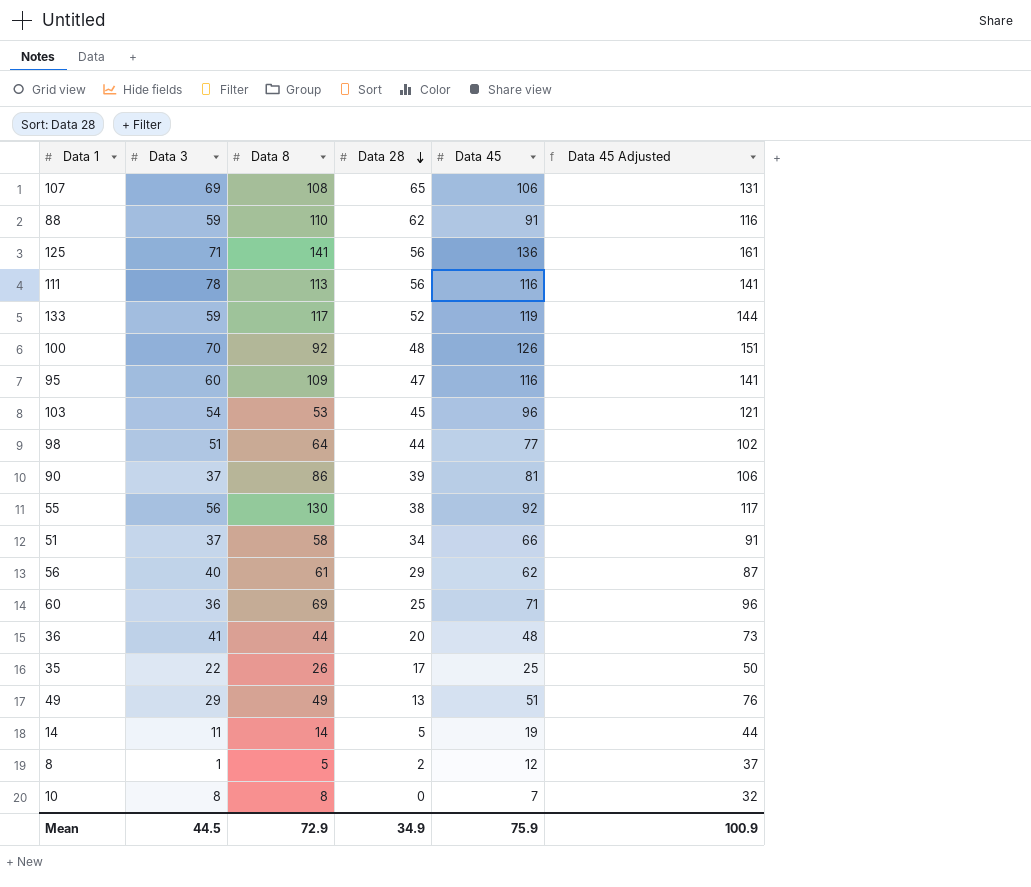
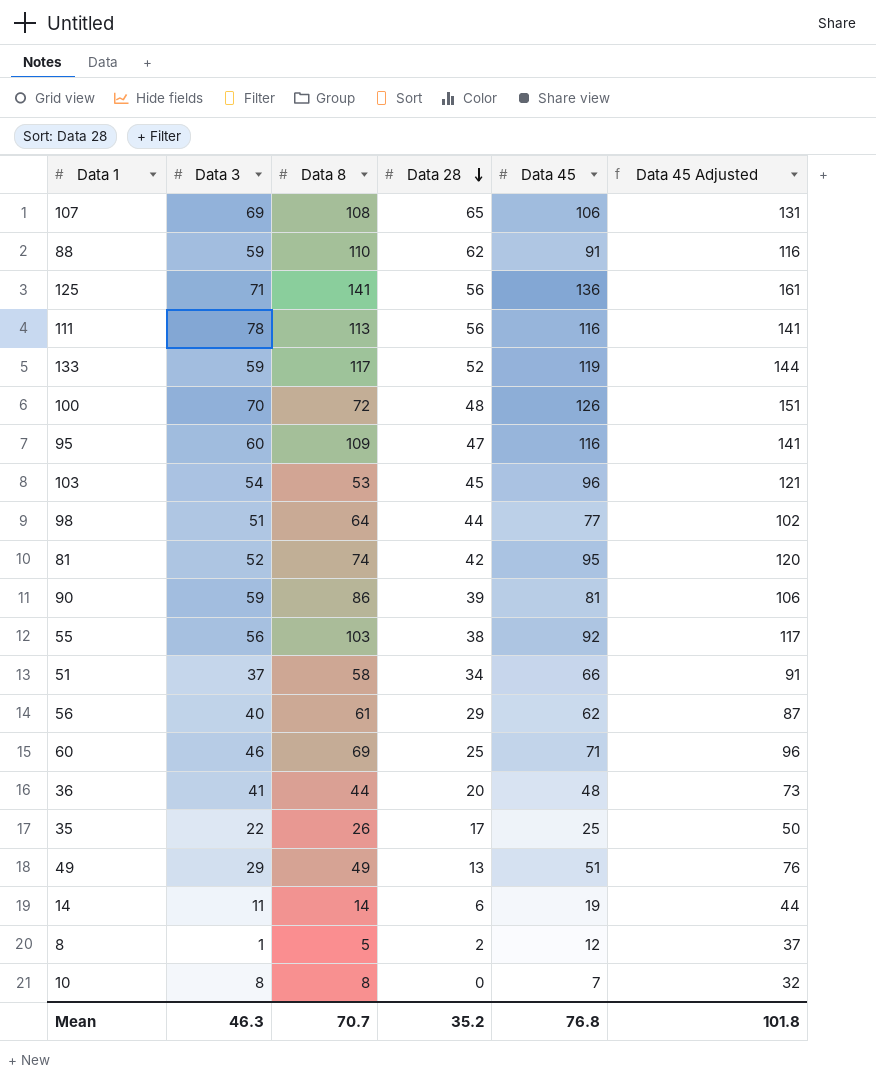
100 | Data 8: 92 -> 72
row 81: none -> 52 | 74 | 42 | 95 | 120
90 | Data 3: 37 -> 59
55 | Data 8: 130 -> 103
60 | Data 3: 36 -> 46
14 | Data 28: 5 -> 6
Mean | Data 3: 44.5 -> 46.3
Mean | Data 8: 72.9 -> 70.7
Mean | Data 28: 34.9 -> 35.2
Mean | Data 45: 75.9 -> 76.8
Mean | Data 45 Adjusted: 100.9 -> 101.8

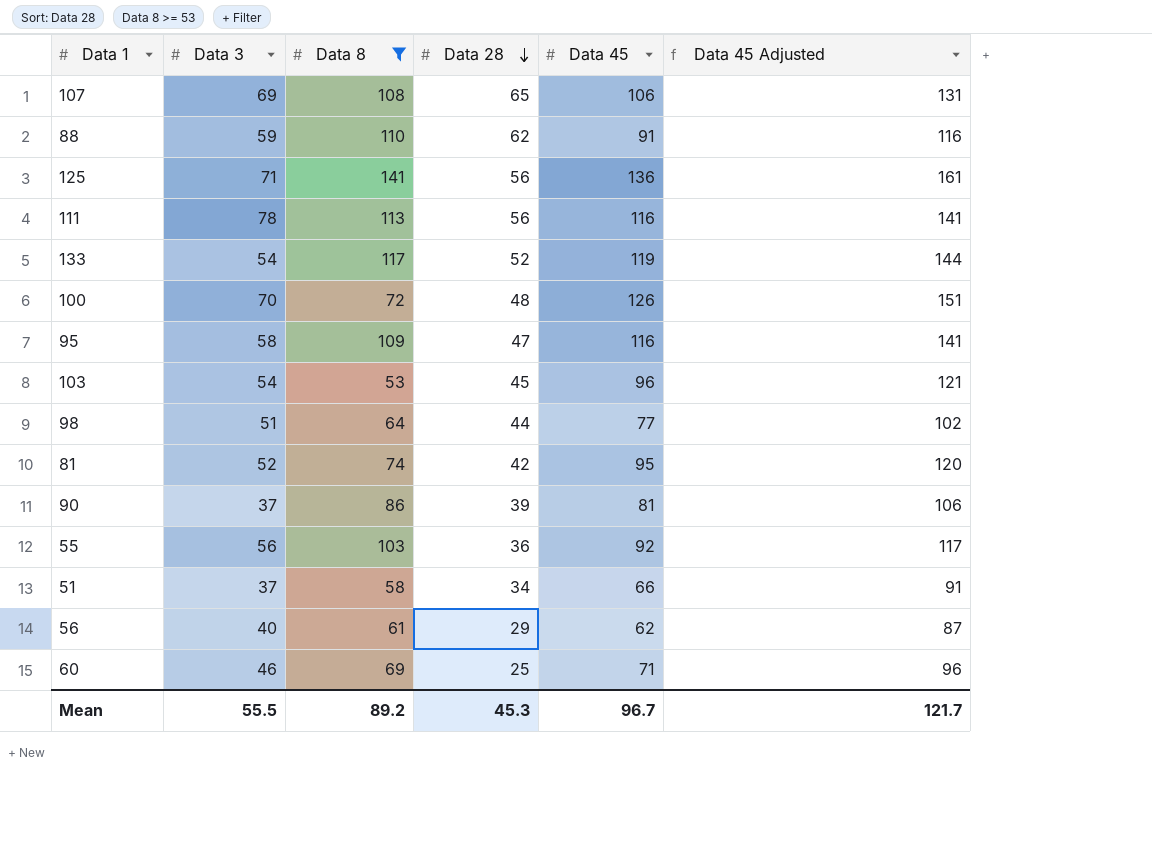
filter: none -> Data 8 >= 53
133 | Data 3: 59 -> 54
95 | Data 3: 60 -> 58
90 | Data 3: 59 -> 37
55 | Data 28: 38 -> 36
Mean | Data 3: 46.3 -> 55.5
Mean | Data 8: 70.7 -> 89.2
Mean | Data 28: 35.2 -> 45.3
Mean | Data 45: 76.8 -> 96.7
Mean | Data 45 Adjusted: 101.8 -> 121.7

